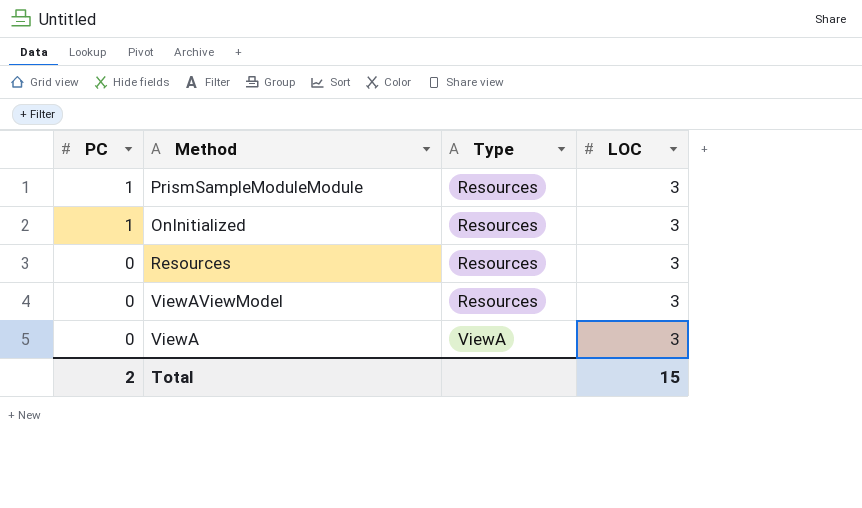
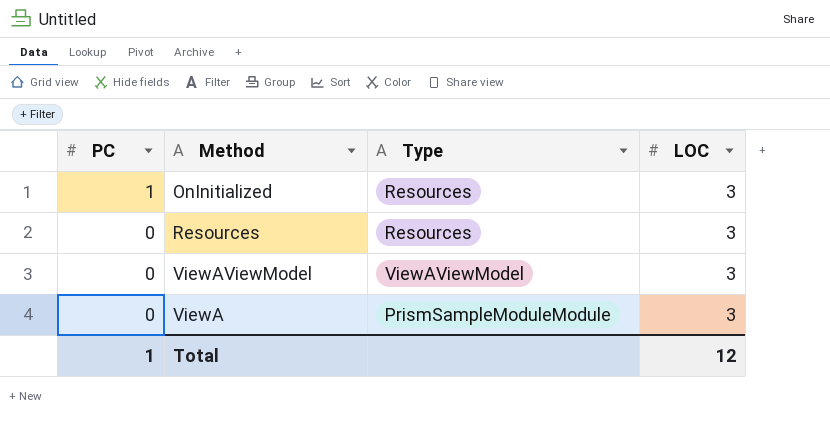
row PrismSampleModuleModule: 1 | Resources | 3 -> none
ViewAViewModel | Type: Resources -> ViewAViewModel
ViewA | Type: ViewA -> PrismSampleModuleModule
Total | PC: 2 -> 1
Total | LOC: 15 -> 12

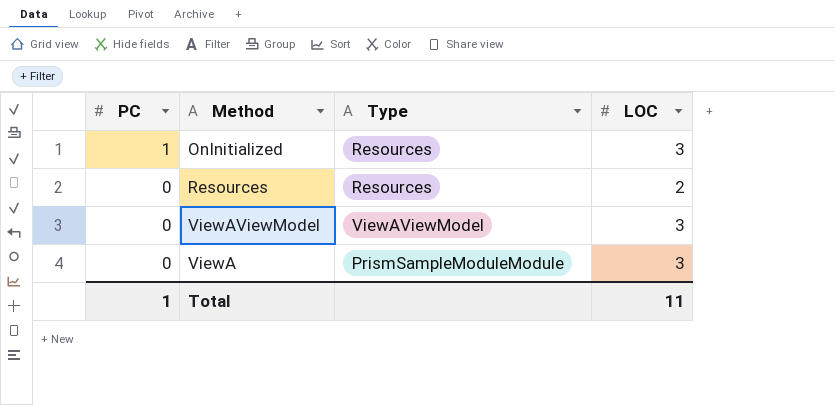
Resources | LOC: 3 -> 2
Total | LOC: 12 -> 11

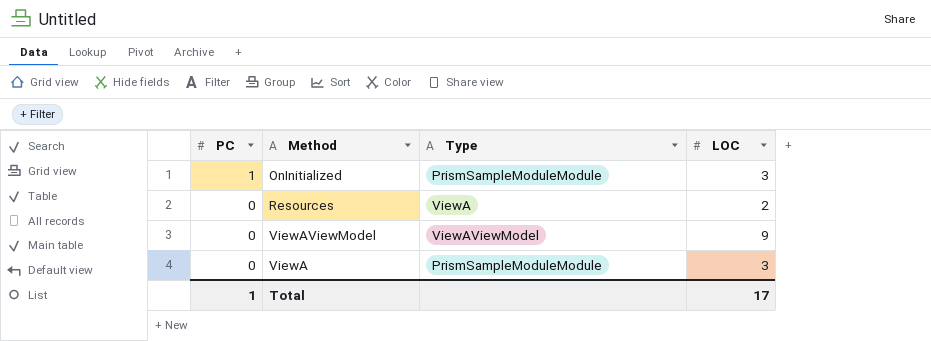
OnInitialized | Type: Resources -> PrismSampleModuleModule
Resources | Type: Resources -> ViewA
ViewAViewModel | LOC: 3 -> 9
Total | LOC: 11 -> 17

